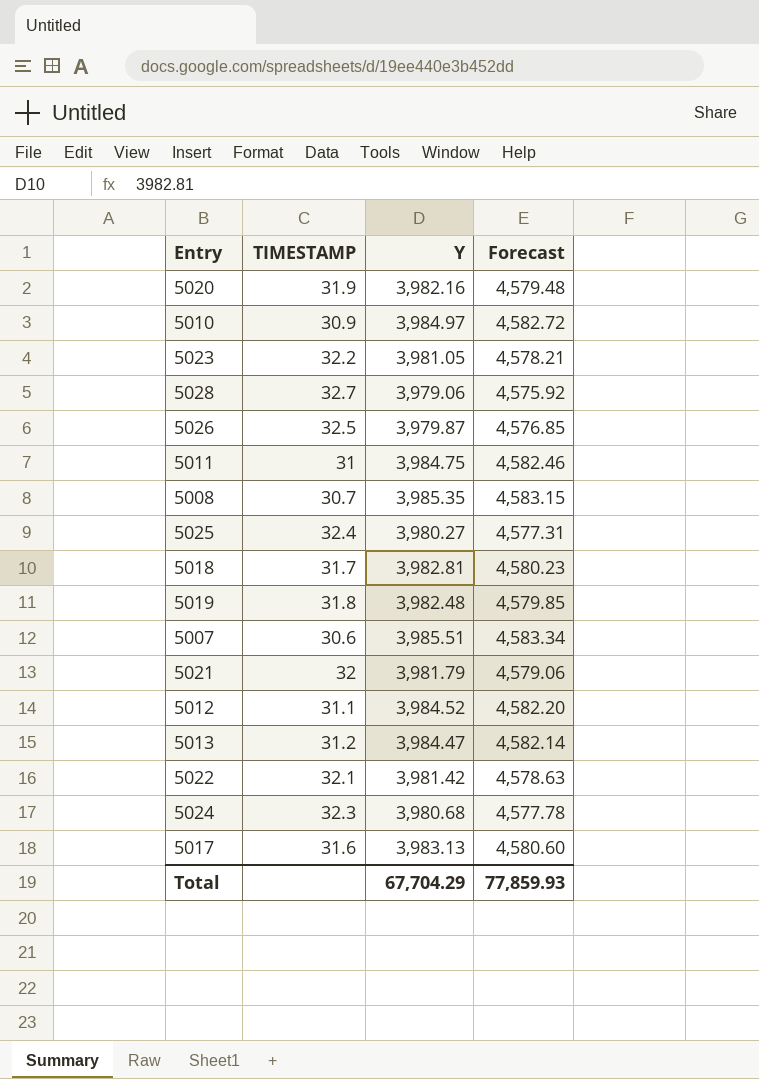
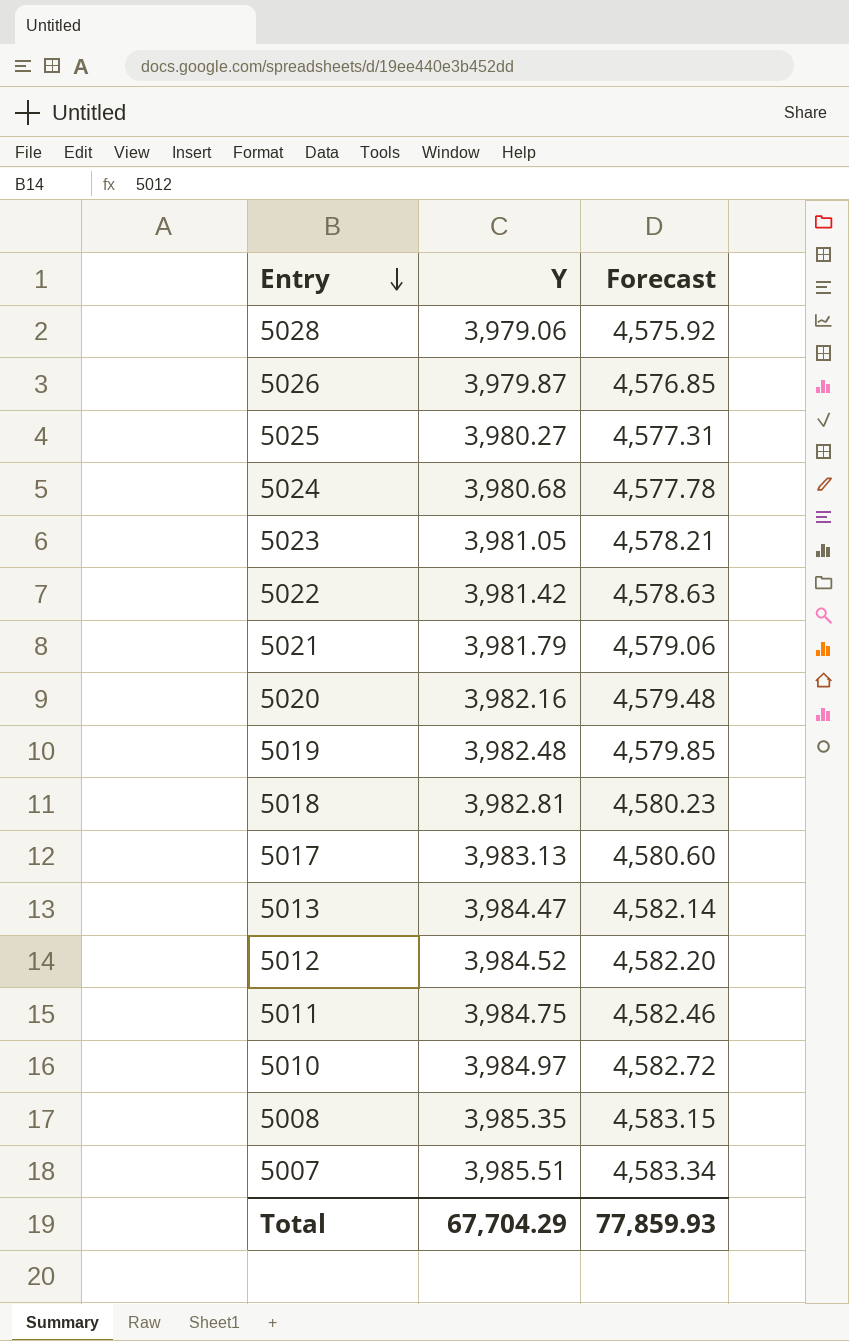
row order: none -> Entry descending
column TIMESTAMP | position: 2 -> none

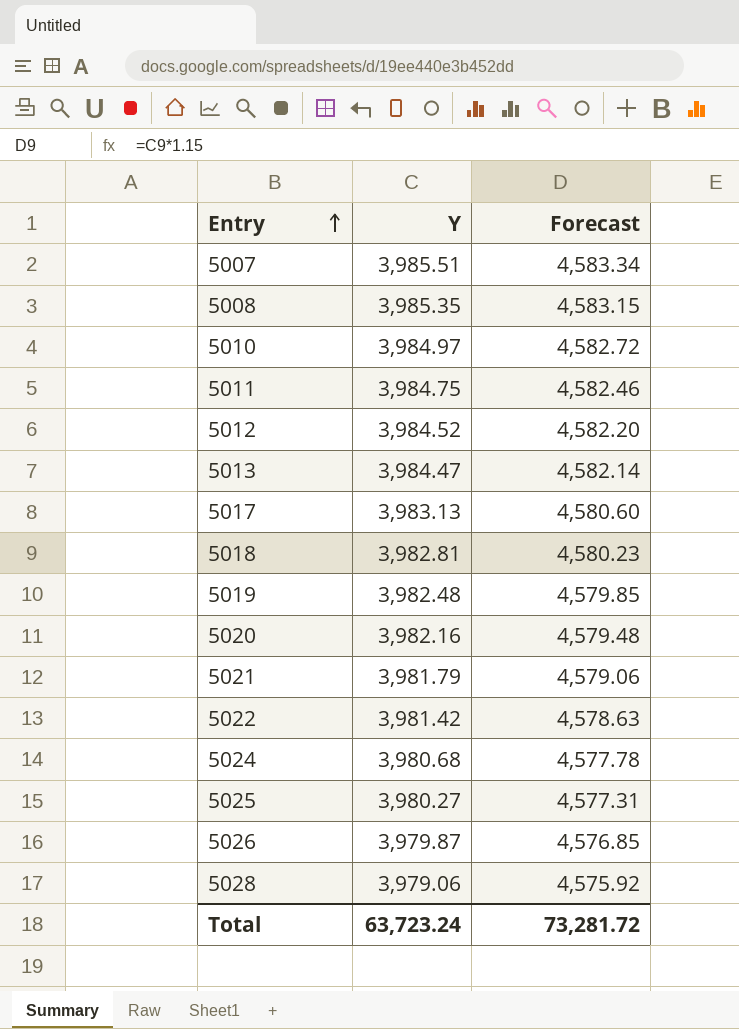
row order: Entry descending -> Entry ascending
row 5023: 3,981.05 | 4,578.21 -> none
Total | Y: 67,704.29 -> 63,723.24
Total | Forecast: 77,859.93 -> 73,281.72

